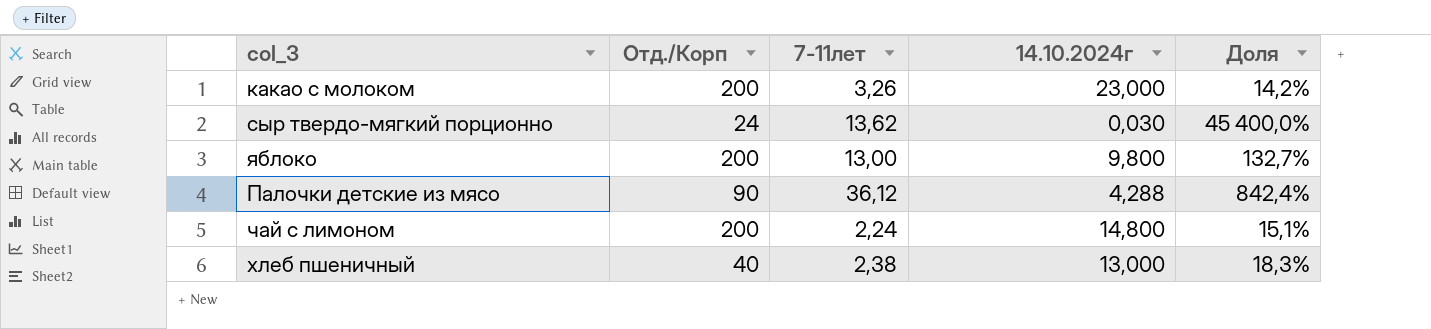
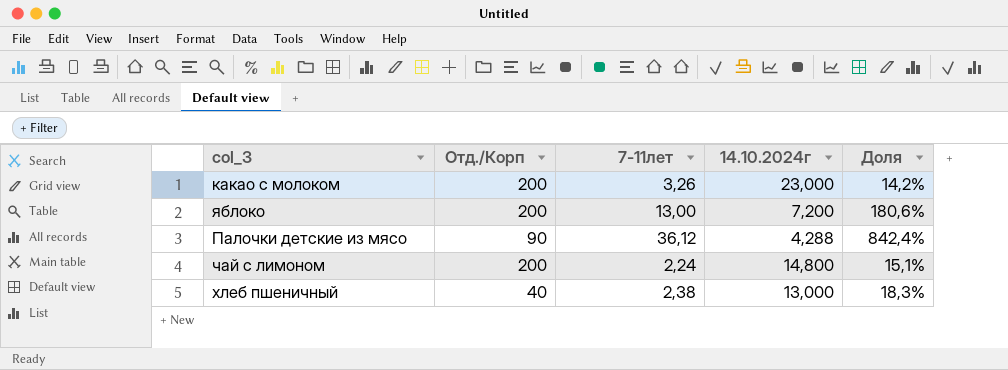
row сыр твердо-мягкий порционно: 24 | 13,62 | 0,030 | 45 400,0% -> none
яблоко | 14.10.2024г: 9,800 -> 7,200
яблоко | Доля: 132,7% -> 180,6%

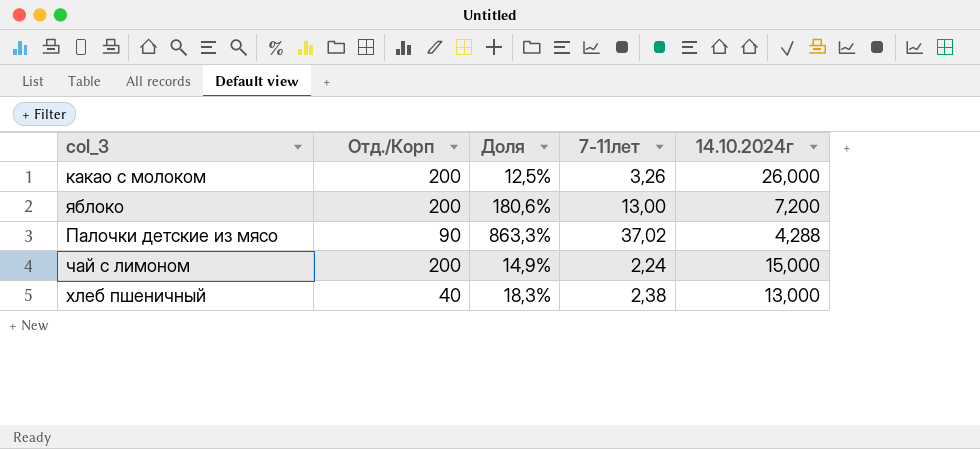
column Доля | position: 5 -> 3
какао с молоком | Доля: 14,2% -> 12,5%
какао с молоком | 14.10.2024г: 23,000 -> 26,000
Палочки детские из мясо | Доля: 842,4% -> 863,3%
Палочки детские из мясо | 7-11лет: 36,12 -> 37,02
чай с лимоном | Доля: 15,1% -> 14,9%
чай с лимоном | 14.10.2024г: 14,800 -> 15,000

